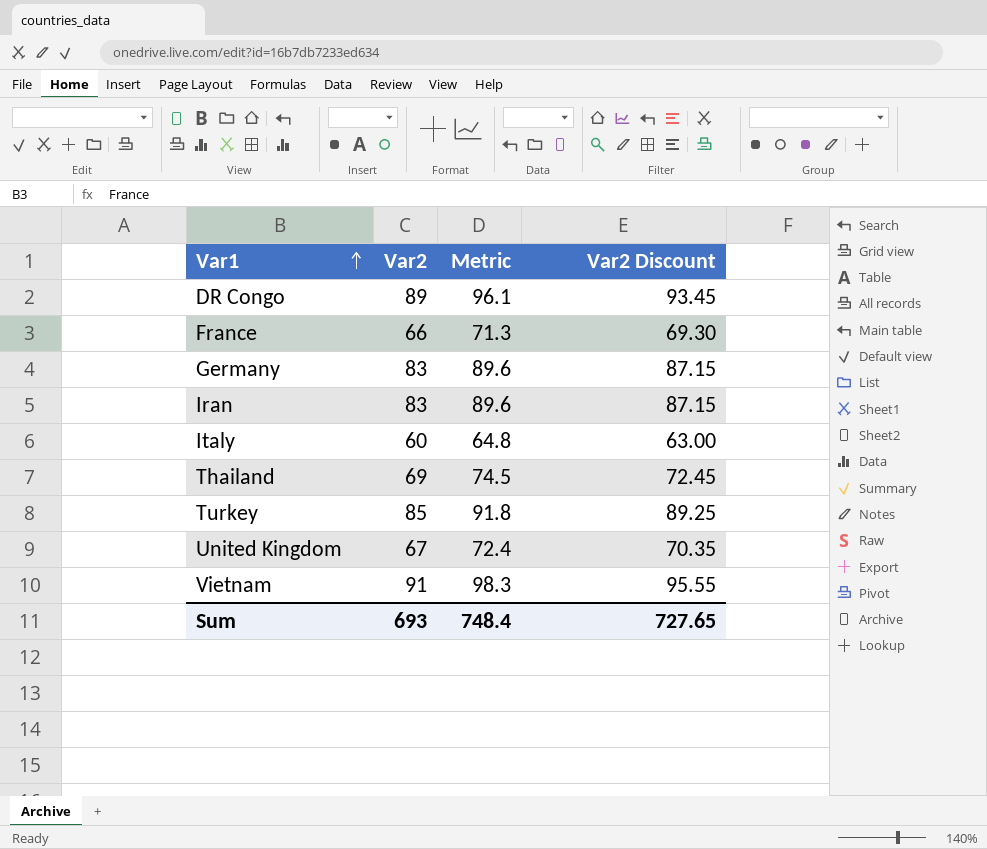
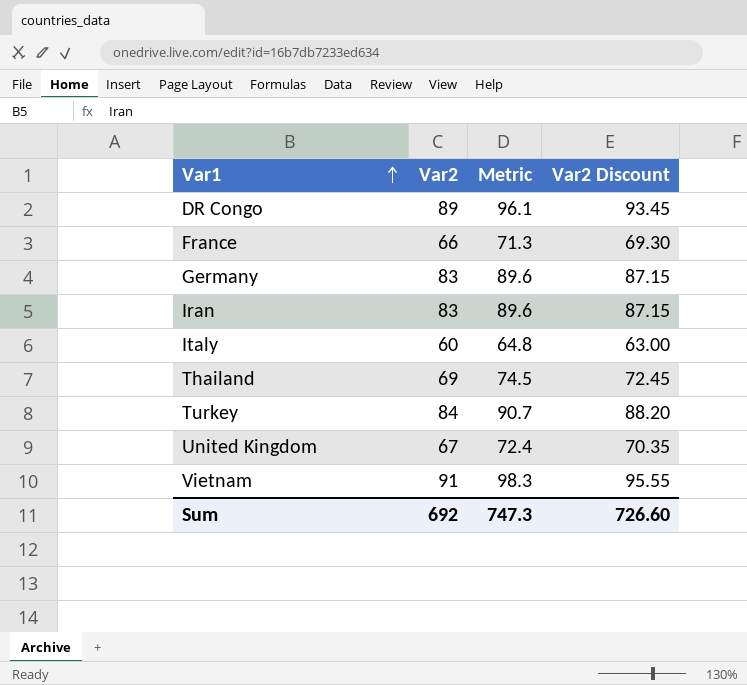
Turkey | Var2: 85 -> 84
Turkey | Metric: 91.8 -> 90.7
Turkey | Var2 Discount: 89.25 -> 88.20
Sum | Var2: 693 -> 692
Sum | Metric: 748.4 -> 747.3
Sum | Var2 Discount: 727.65 -> 726.60

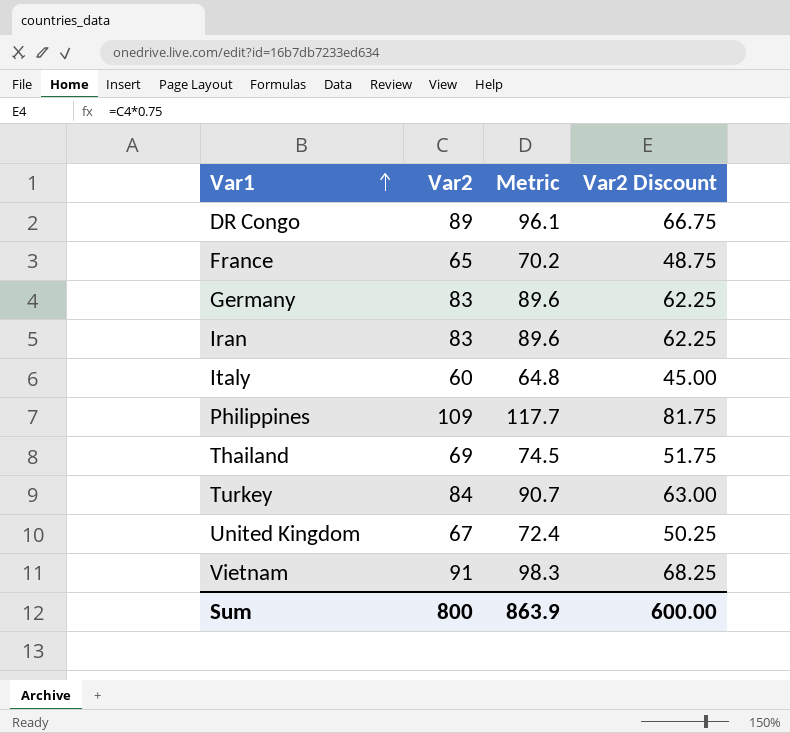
column Var2 Discount | formula: [Var2] * 1.05 -> [Var2] * 0.75
France | Var2: 66 -> 65
France | Metric: 71.3 -> 70.2
row Philippines: none -> 109 | 117.7 | 81.75
Sum | Var2: 692 -> 800
Sum | Metric: 747.3 -> 863.9
Sum | Var2 Discount: 726.60 -> 600.00

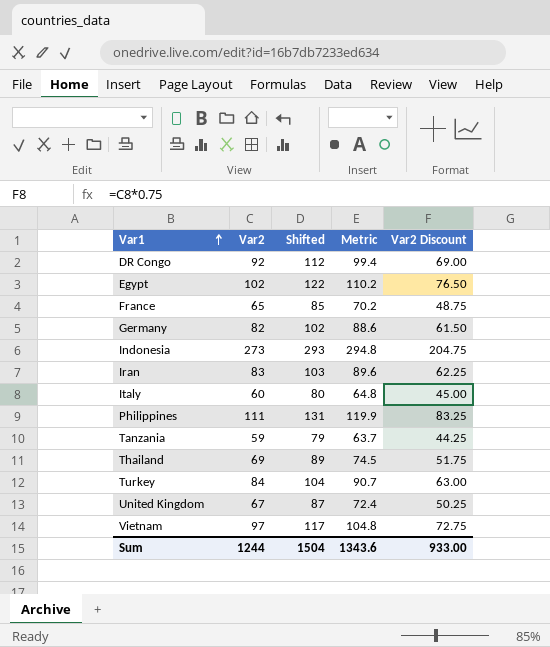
column Shifted | formula: none -> [Var2] + 20
DR Congo | Var2: 89 -> 92
DR Congo | Metric: 96.1 -> 99.4
DR Congo | Var2 Discount: 66.75 -> 69.00
row Egypt: none -> 102 | 122 | 110.2 | 76.50
Germany | Var2: 83 -> 82
Germany | Metric: 89.6 -> 88.6
Germany | Var2 Discount: 62.25 -> 61.50
row Indonesia: none -> 273 | 293 | 294.8 | 204.75
Philippines | Var2: 109 -> 111
Philippines | Metric: 117.7 -> 119.9
Philippines | Var2 Discount: 81.75 -> 83.25
row Tanzania: none -> 59 | 79 | 63.7 | 44.25
Vietnam | Var2: 91 -> 97
Vietnam | Metric: 98.3 -> 104.8
Vietnam | Var2 Discount: 68.25 -> 72.75
Sum | Var2: 800 -> 1244
Sum | Metric: 863.9 -> 1343.6
Sum | Var2 Discount: 600.00 -> 933.00

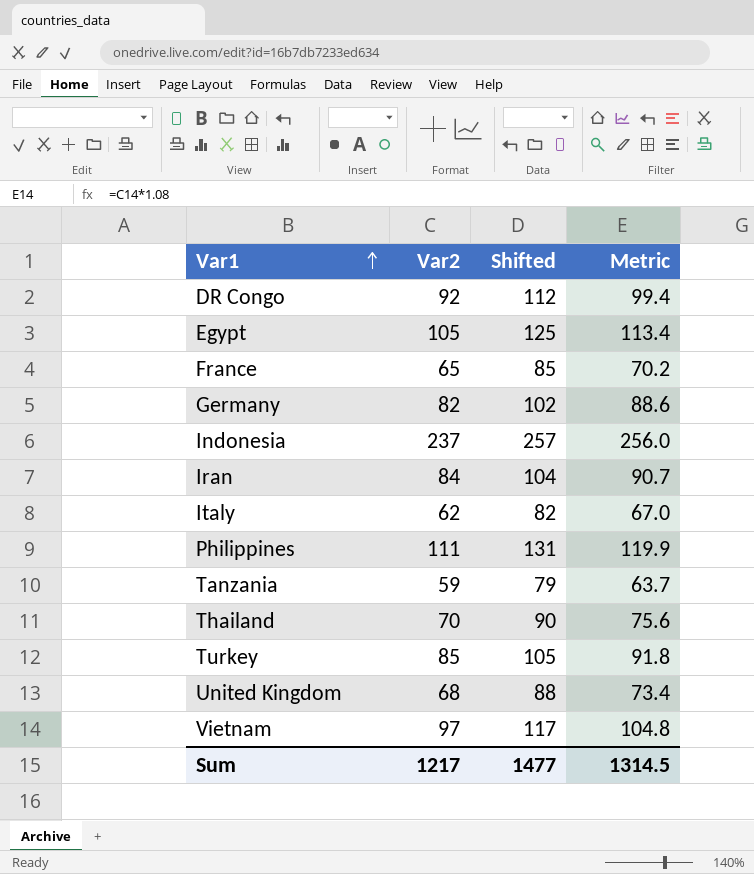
column Var2 Discount | formula: [Var2] * 0.75 -> none
Egypt | Var2: 102 -> 105
Egypt | Shifted: 122 -> 125
Egypt | Metric: 110.2 -> 113.4
Indonesia | Var2: 273 -> 237
Indonesia | Shifted: 293 -> 257
Indonesia | Metric: 294.8 -> 256.0
Iran | Var2: 83 -> 84
Iran | Shifted: 103 -> 104
Iran | Metric: 89.6 -> 90.7
Italy | Var2: 60 -> 62
Italy | Shifted: 80 -> 82
Italy | Metric: 64.8 -> 67.0
Thailand | Var2: 69 -> 70
Thailand | Shifted: 89 -> 90
Thailand | Metric: 74.5 -> 75.6
Turkey | Var2: 84 -> 85
Turkey | Shifted: 104 -> 105
Turkey | Metric: 90.7 -> 91.8
United Kingdom | Var2: 67 -> 68
United Kingdom | Shifted: 87 -> 88
United Kingdom | Metric: 72.4 -> 73.4
Sum | Var2: 1244 -> 1217
Sum | Shifted: 1504 -> 1477
Sum | Metric: 1343.6 -> 1314.5

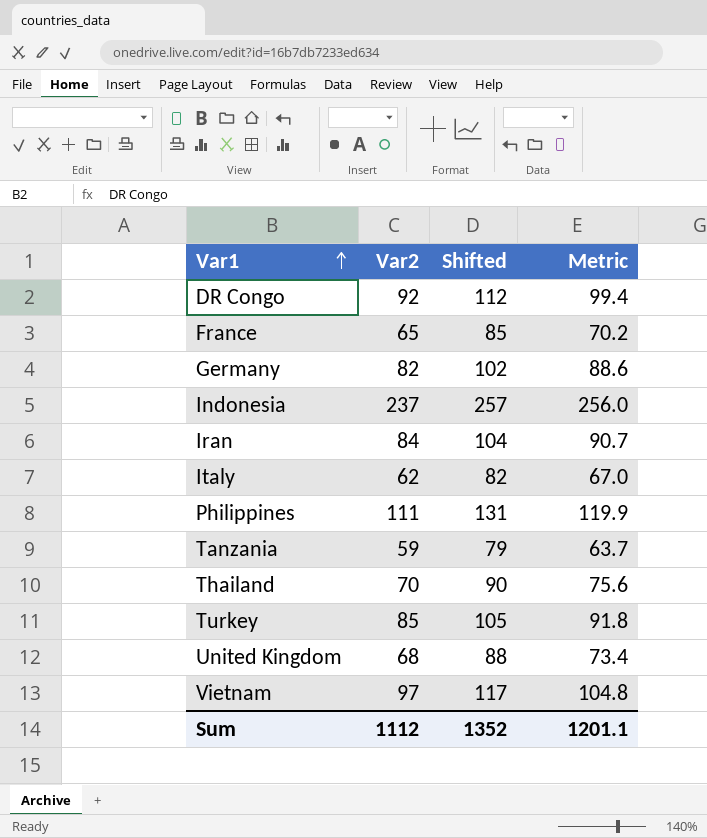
row Egypt: 105 | 125 | 113.4 -> none
Sum | Var2: 1217 -> 1112
Sum | Shifted: 1477 -> 1352
Sum | Metric: 1314.5 -> 1201.1

